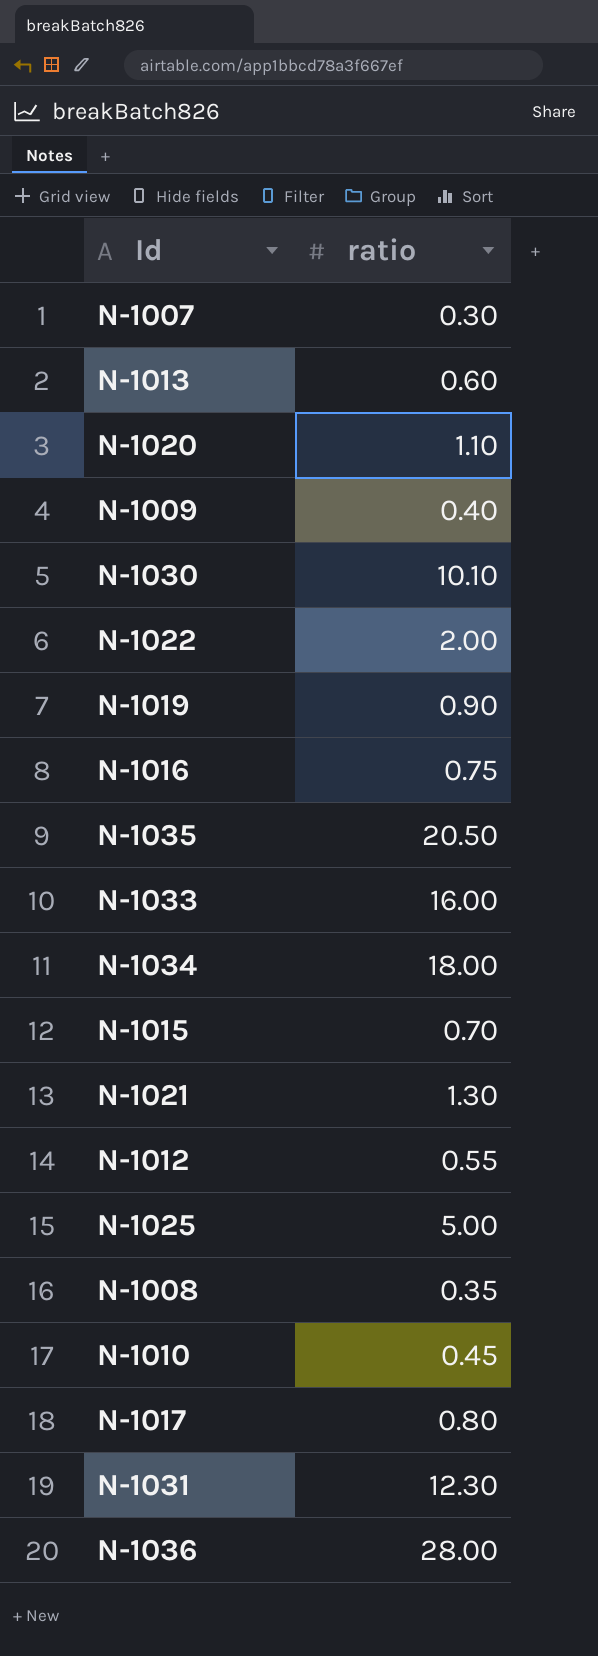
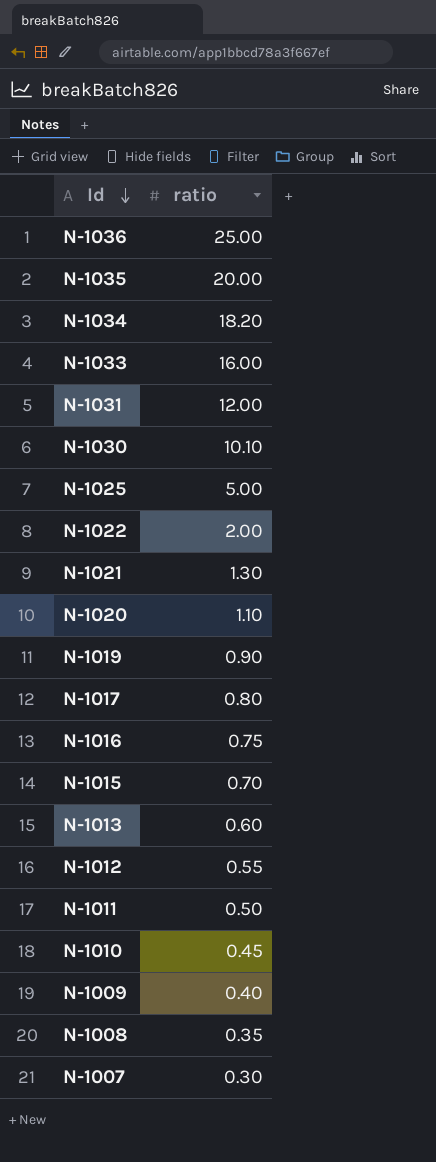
row order: none -> Id descending
N-1036 | ratio: 28.00 -> 25.00
N-1035 | ratio: 20.50 -> 20.00
N-1034 | ratio: 18.00 -> 18.20
N-1031 | ratio: 12.30 -> 12.00
row N-1011: none -> 0.50

